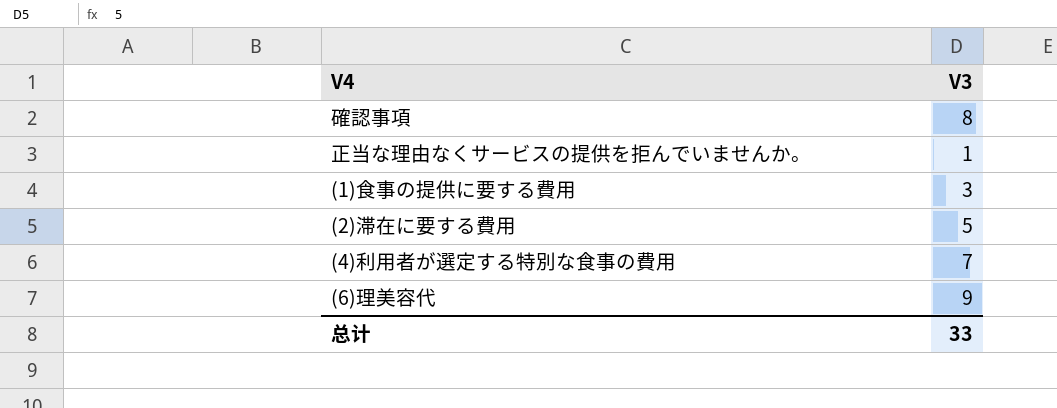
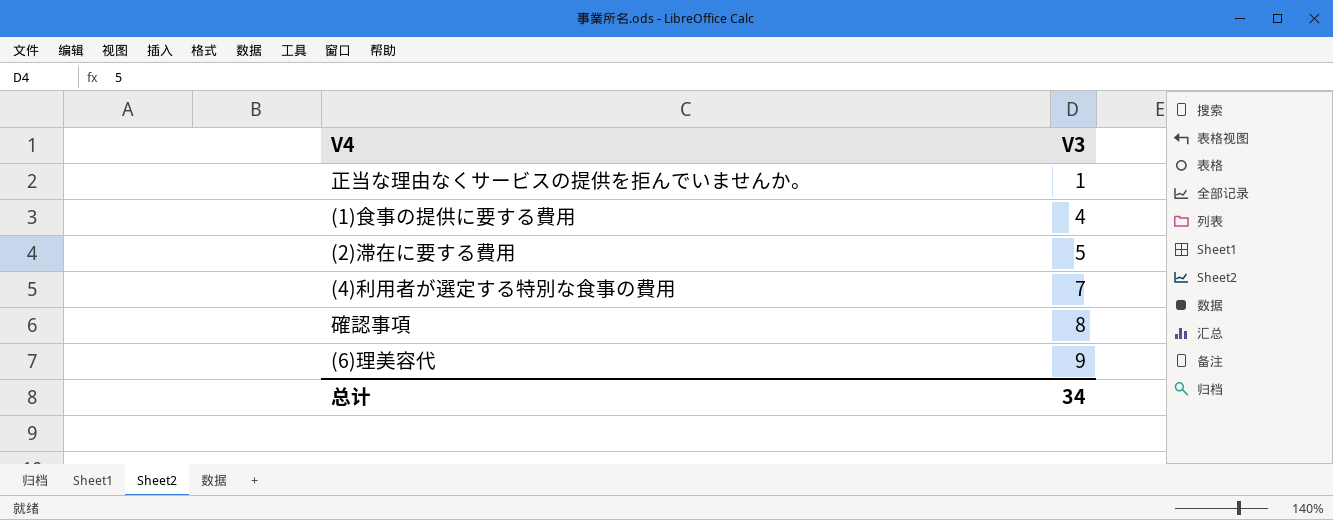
row order: none -> V3 ascending
(1)食事の提供に要する費用 | V3: 3 -> 4
总计 | V3: 33 -> 34

